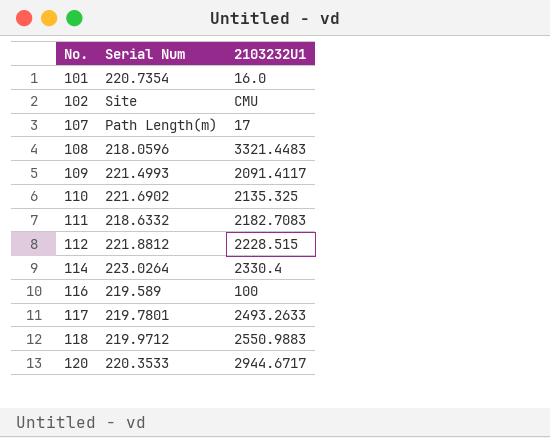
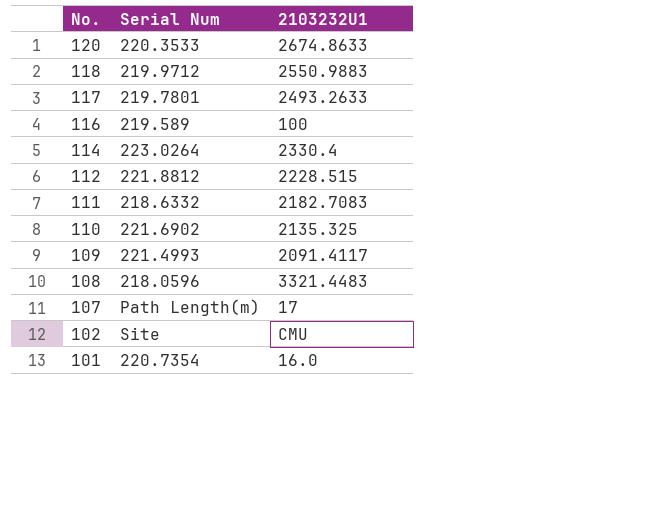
row order: No. ascending -> No. descending
120 | 2103232U1: 2944.6717 -> 2674.8633

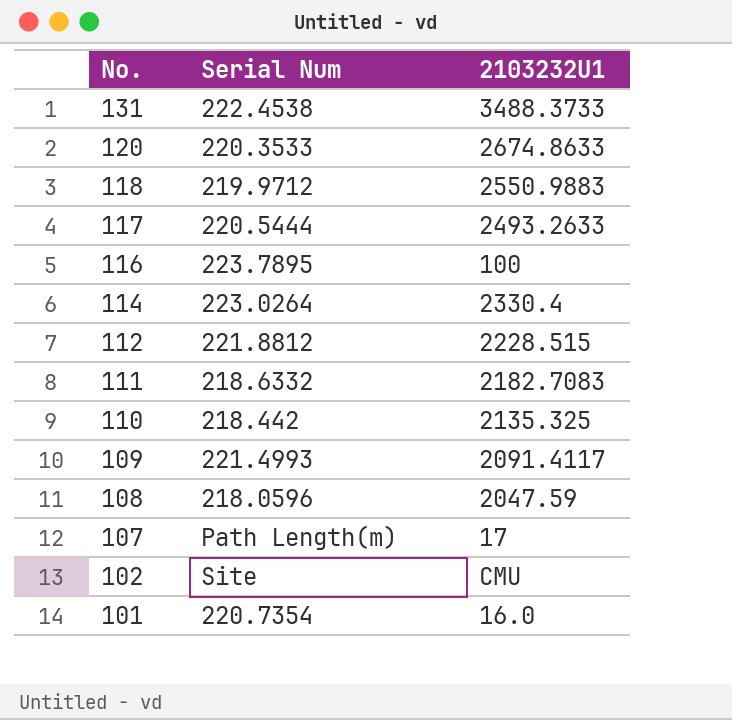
row 131: none -> 222.4538 | 3488.3733
117 | Serial Num: 219.7801 -> 220.5444
116 | Serial Num: 219.589 -> 223.7895
110 | Serial Num: 221.6902 -> 218.442
108 | 2103232U1: 3321.4483 -> 2047.59

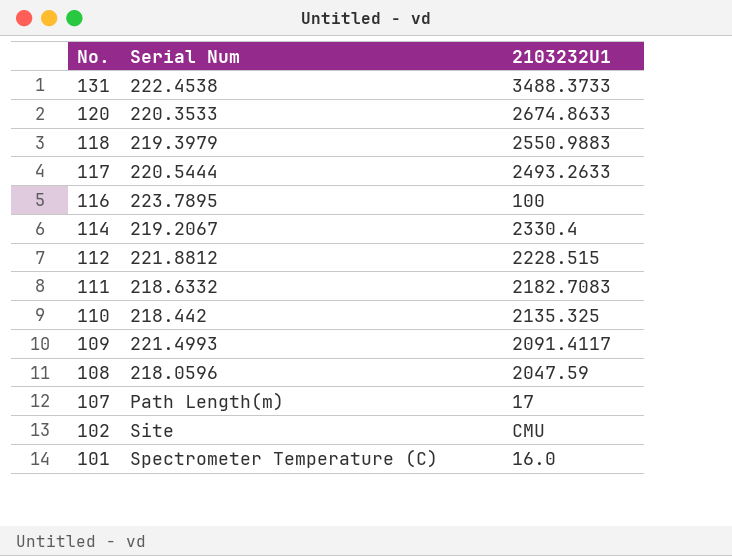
118 | Serial Num: 219.9712 -> 219.3979
114 | Serial Num: 223.0264 -> 219.2067
101 | Serial Num: 220.7354 -> Spectrometer Temperature (C)

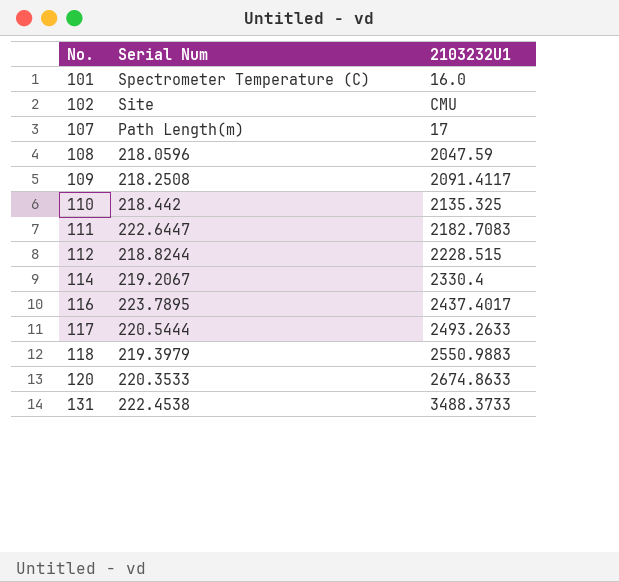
row order: No. descending -> No. ascending
109 | Serial Num: 221.4993 -> 218.2508
111 | Serial Num: 218.6332 -> 222.6447
112 | Serial Num: 221.8812 -> 218.8244
116 | 2103232U1: 100 -> 2437.4017

